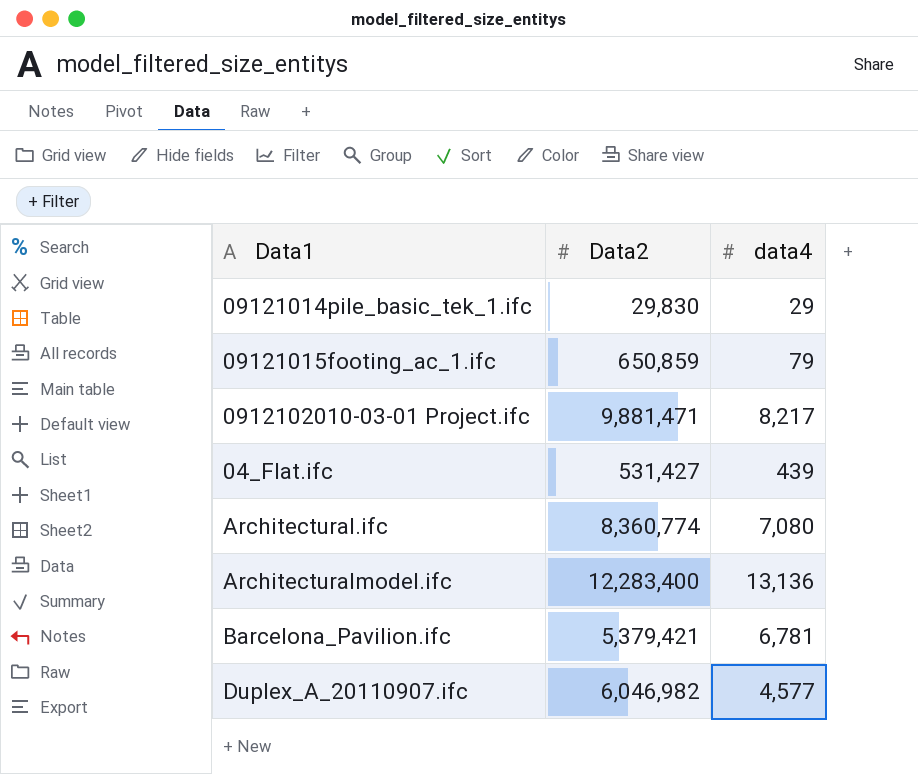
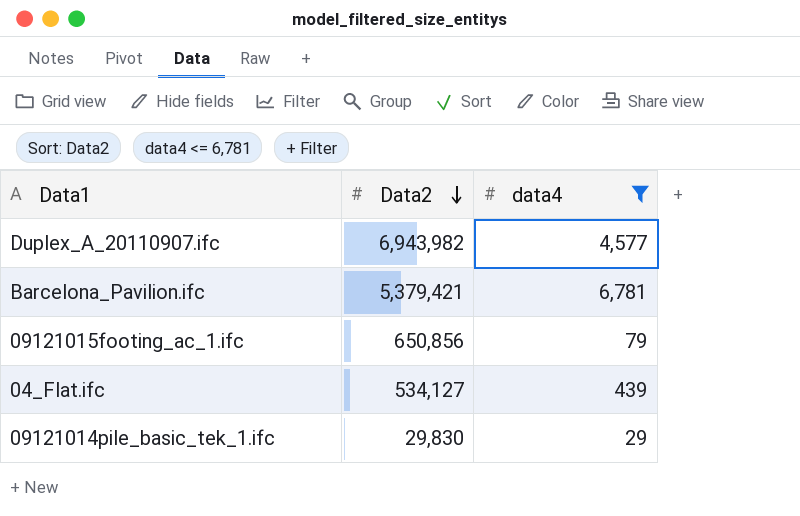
filter: none -> data4 <= 6,781
row order: none -> Data2 descending
Duplex_A_20110907.ifc | Data2: 6,046,982 -> 6,943,982
09121015footing_ac_1.ifc | Data2: 650,859 -> 650,856
04_Flat.ifc | Data2: 531,427 -> 534,127

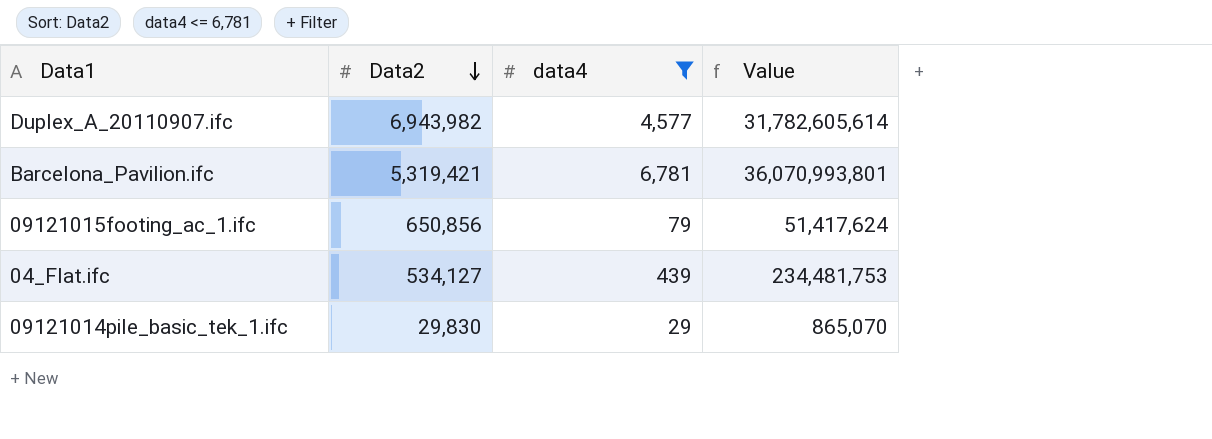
column Value | formula: none -> [Data2] * [data4]
Barcelona_Pavilion.ifc | Data2: 5,379,421 -> 5,319,421

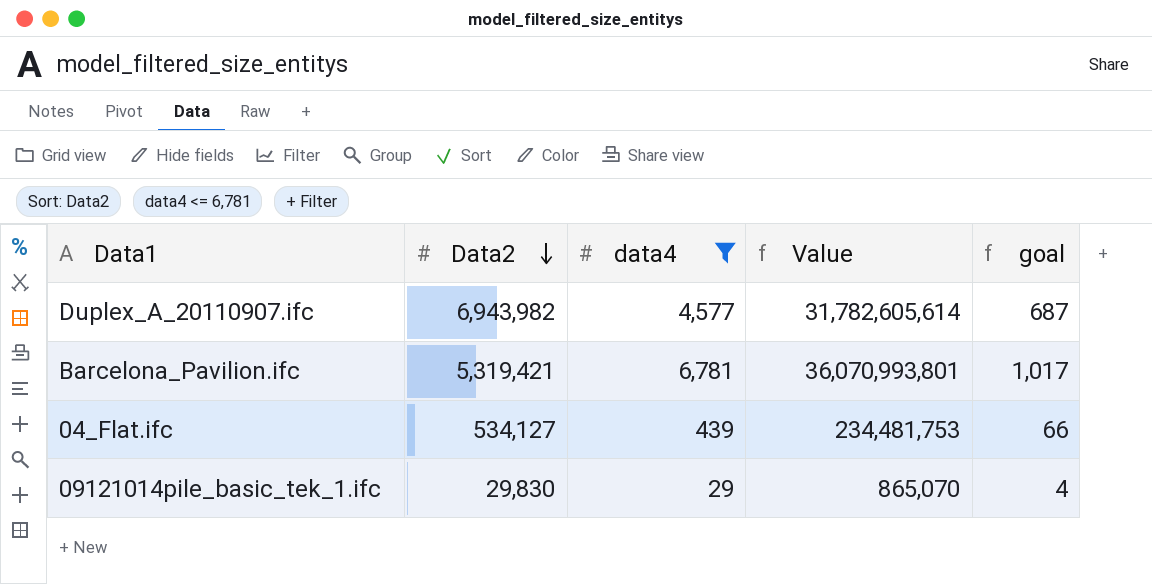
column goal | formula: none -> [data4] * 0.15
row 09121015footing_ac_1.ifc: 650,856 | 79 | 51,417,624 -> none

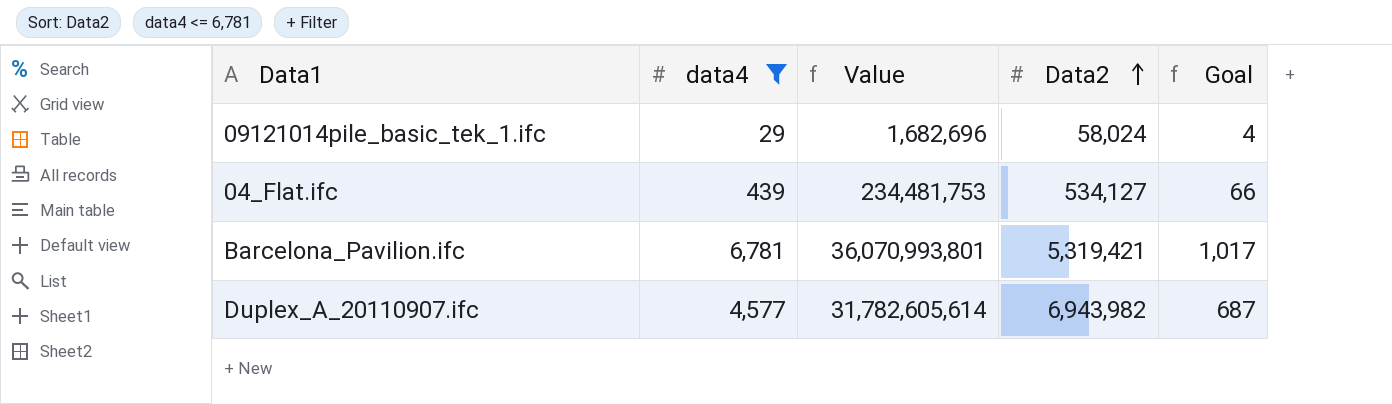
row order: Data2 descending -> Data2 ascending
column Data2 | position: 2 -> 4
column name: goal -> Goal
09121014pile_basic_tek_1.ifc | Value: 865,070 -> 1,682,696
09121014pile_basic_tek_1.ifc | Data2: 29,830 -> 58,024

